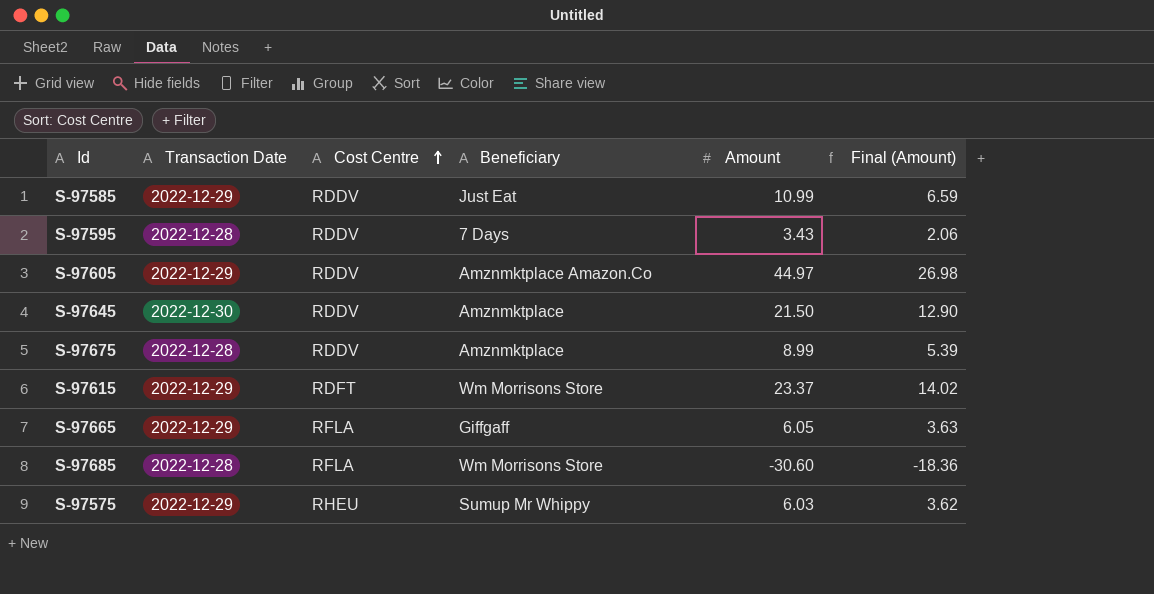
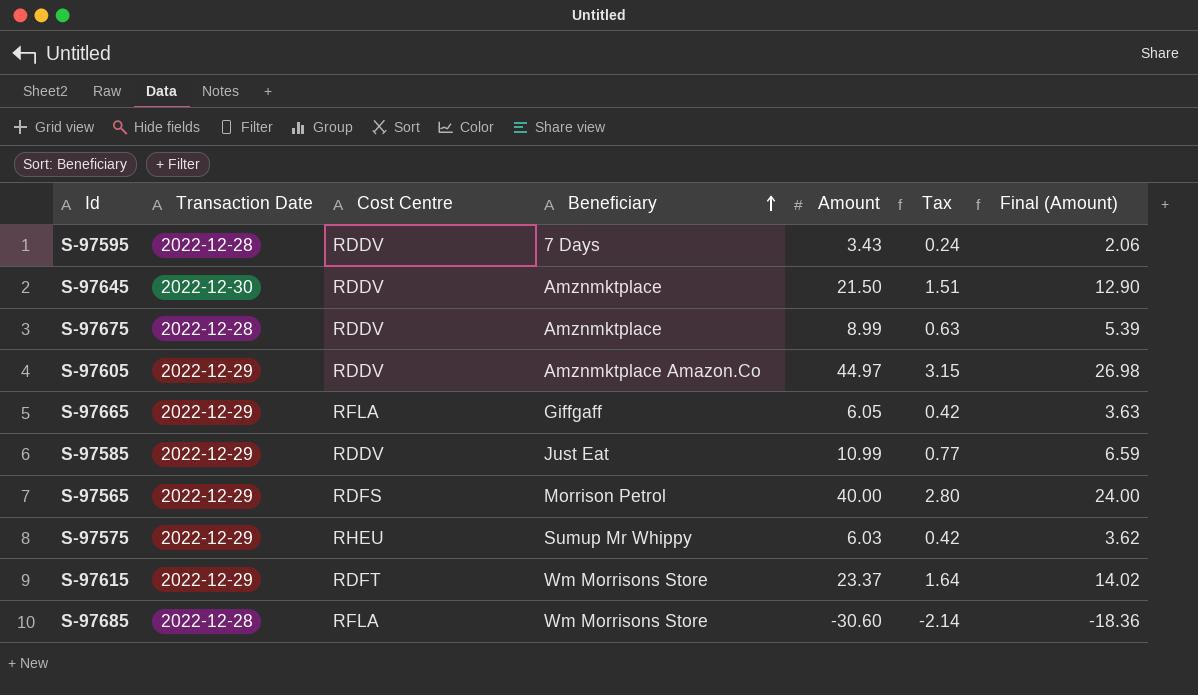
row order: Cost Centre ascending -> Beneficiary ascending
column Tax | formula: none -> [Amount] * 0.07
row S-97565: none -> 2022-12-29 | RDFS | Morrison Petrol | 40.00 | 2.80 | 24.00

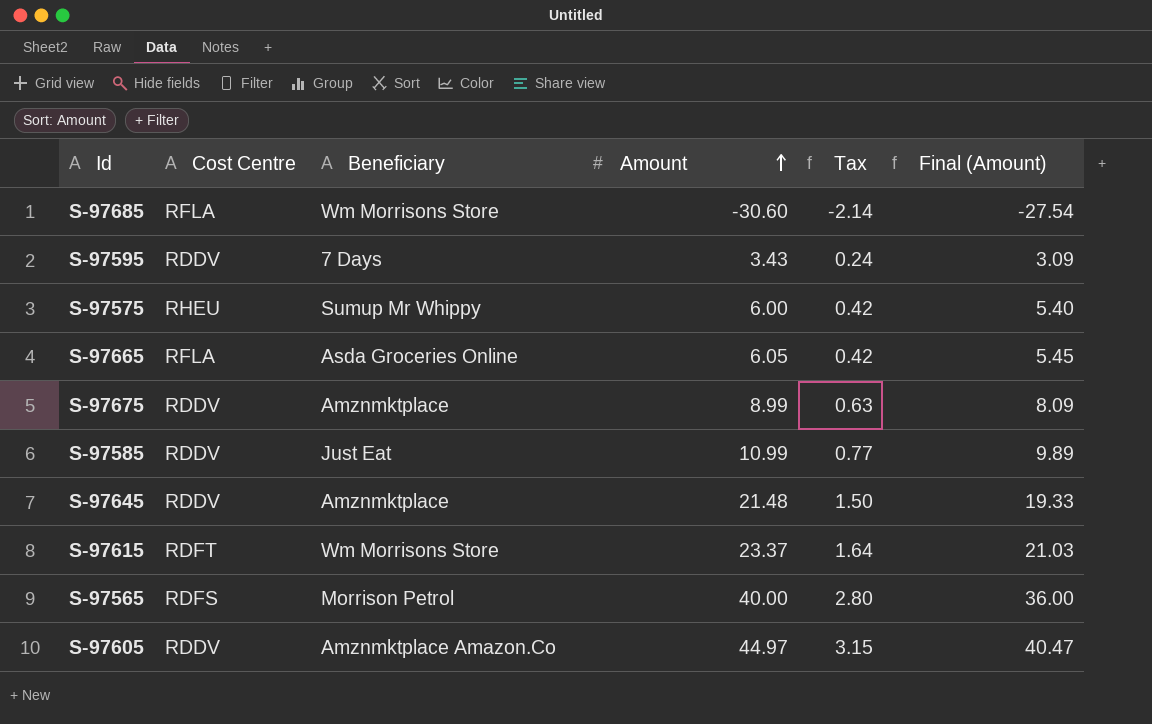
row order: Beneficiary ascending -> Amount ascending
column Transaction Date | position: 2 -> none
column Final (Amount) | formula: [Amount] * 0.6 -> [Amount] * 0.9
S-97575 | Amount: 6.03 -> 6.00
S-97665 | Beneficiary: Giffgaff -> Asda Groceries Online
S-97645 | Amount: 21.50 -> 21.48
S-97645 | Tax: 1.51 -> 1.50

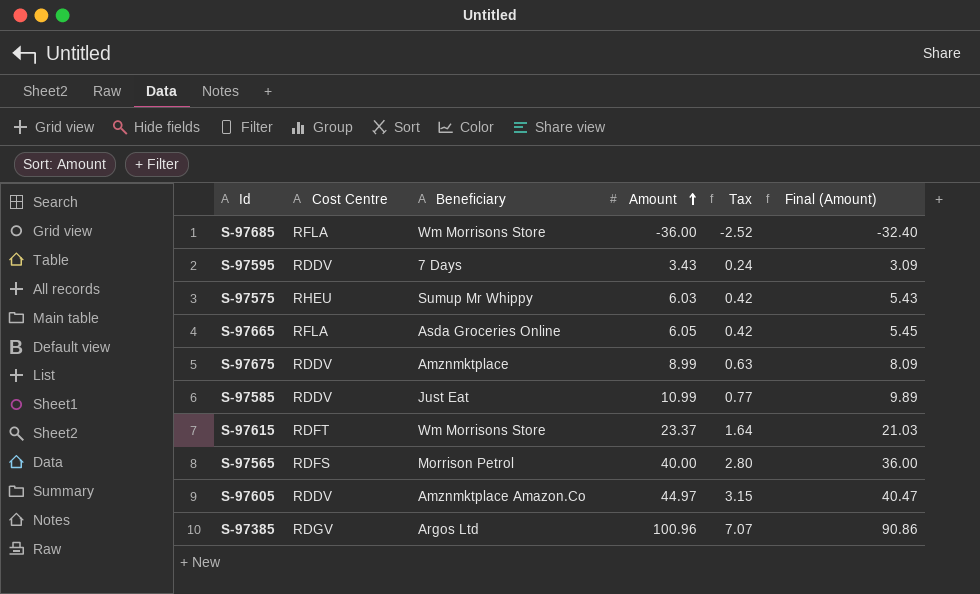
row S-97645: RDDV | Amznmktplace | 21.48 | 1.50 | 19.33 -> none
S-97685 | Amount: -30.60 -> -36.00
S-97685 | Tax: -2.14 -> -2.52
S-97685 | Final (Amount): -27.54 -> -32.40
S-97575 | Amount: 6.00 -> 6.03
S-97575 | Final (Amount): 5.40 -> 5.43
row S-97385: none -> RDGV | Argos Ltd | 100.96 | 7.07 | 90.86

